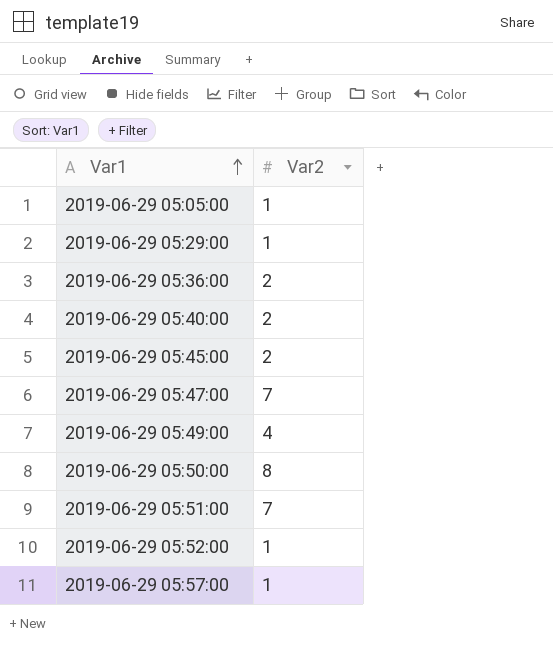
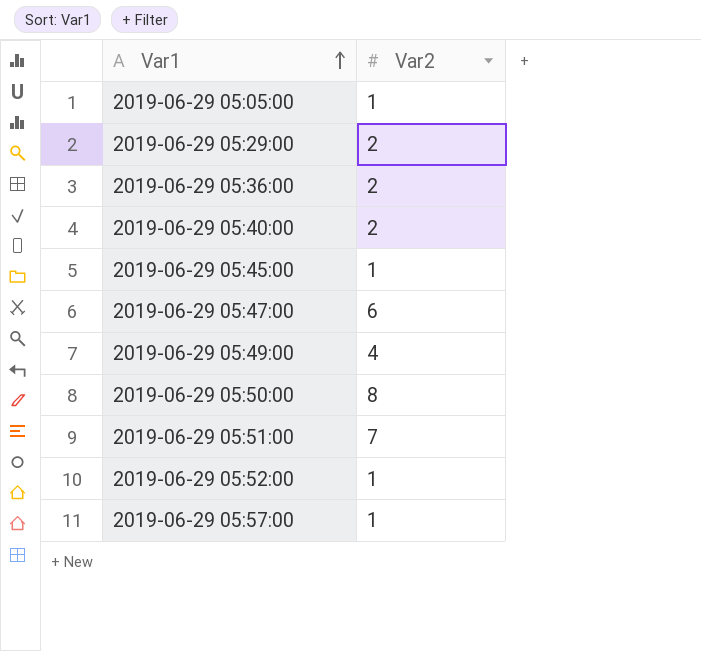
2019-06-29 05:29:00 | Var2: 1 -> 2
2019-06-29 05:45:00 | Var2: 2 -> 1
2019-06-29 05:47:00 | Var2: 7 -> 6

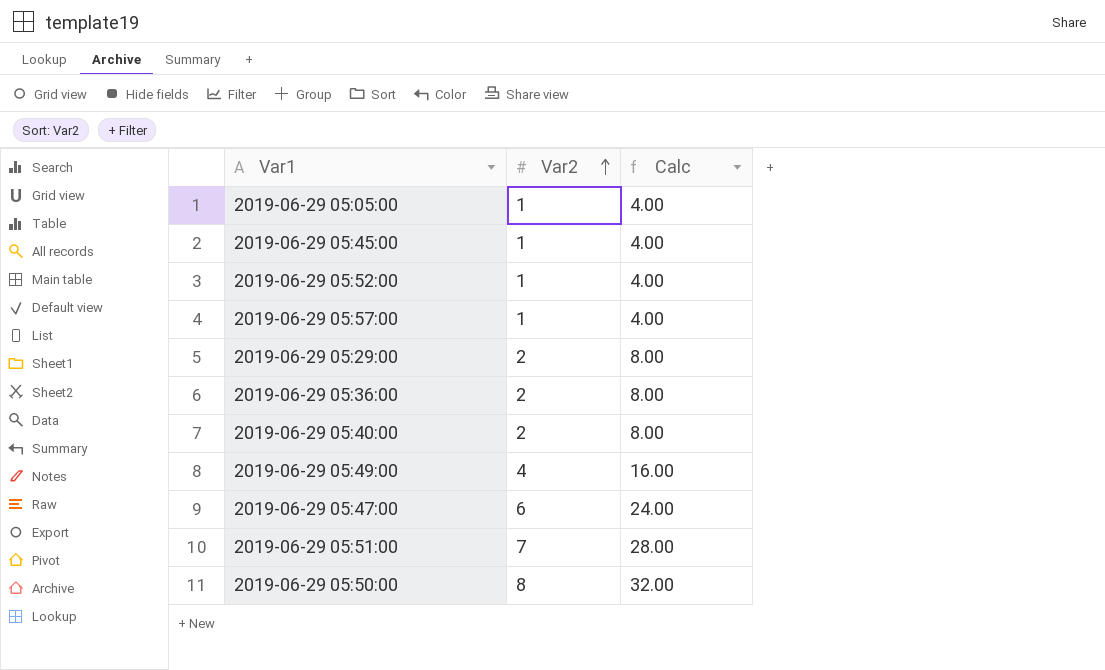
row order: Var1 ascending -> Var2 ascending
column Calc | formula: none -> [Var2] * 4

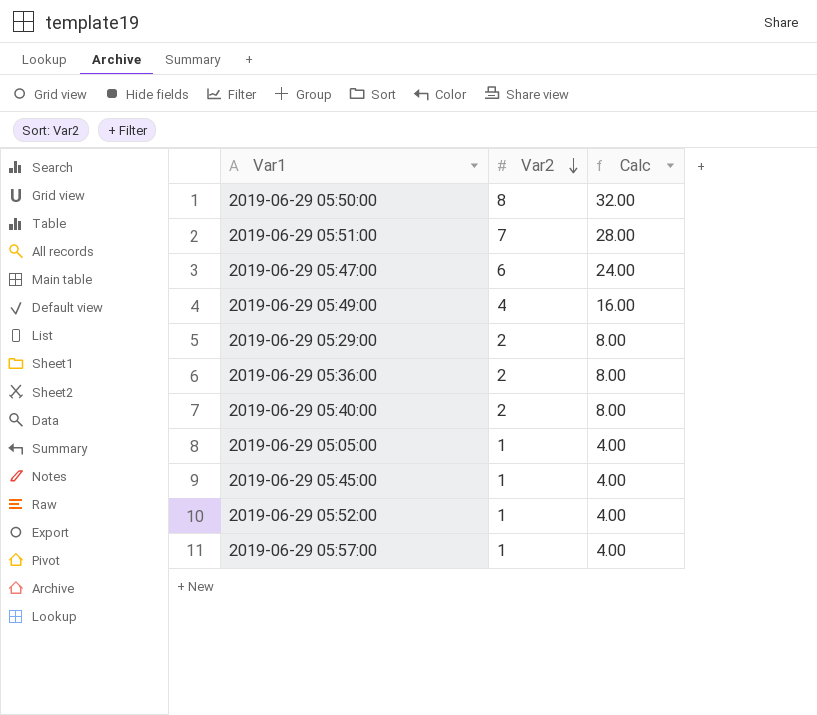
row order: Var2 ascending -> Var2 descending

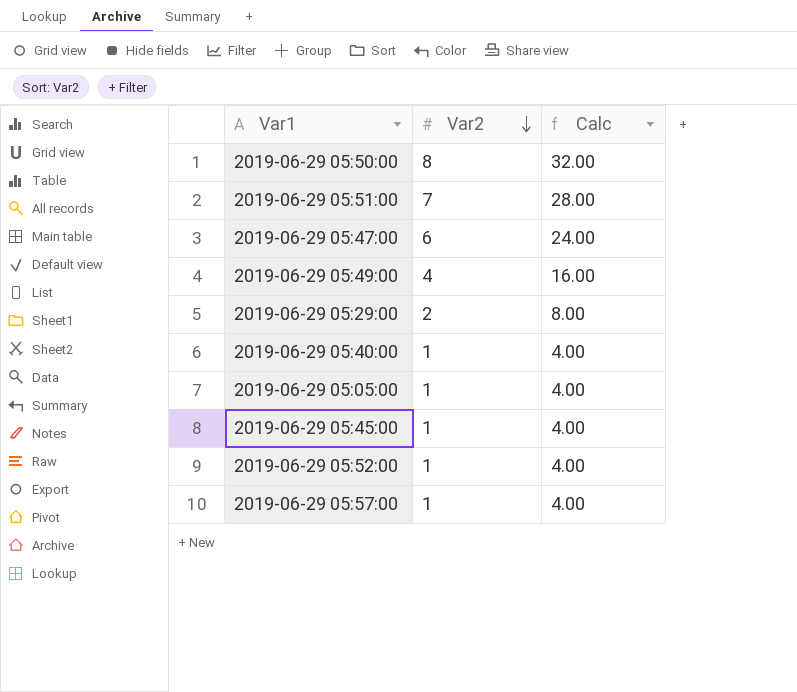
row 2019-06-29 05:36:00: 2 | 8.00 -> none
2019-06-29 05:40:00 | Var2: 2 -> 1
2019-06-29 05:40:00 | Calc: 8.00 -> 4.00

